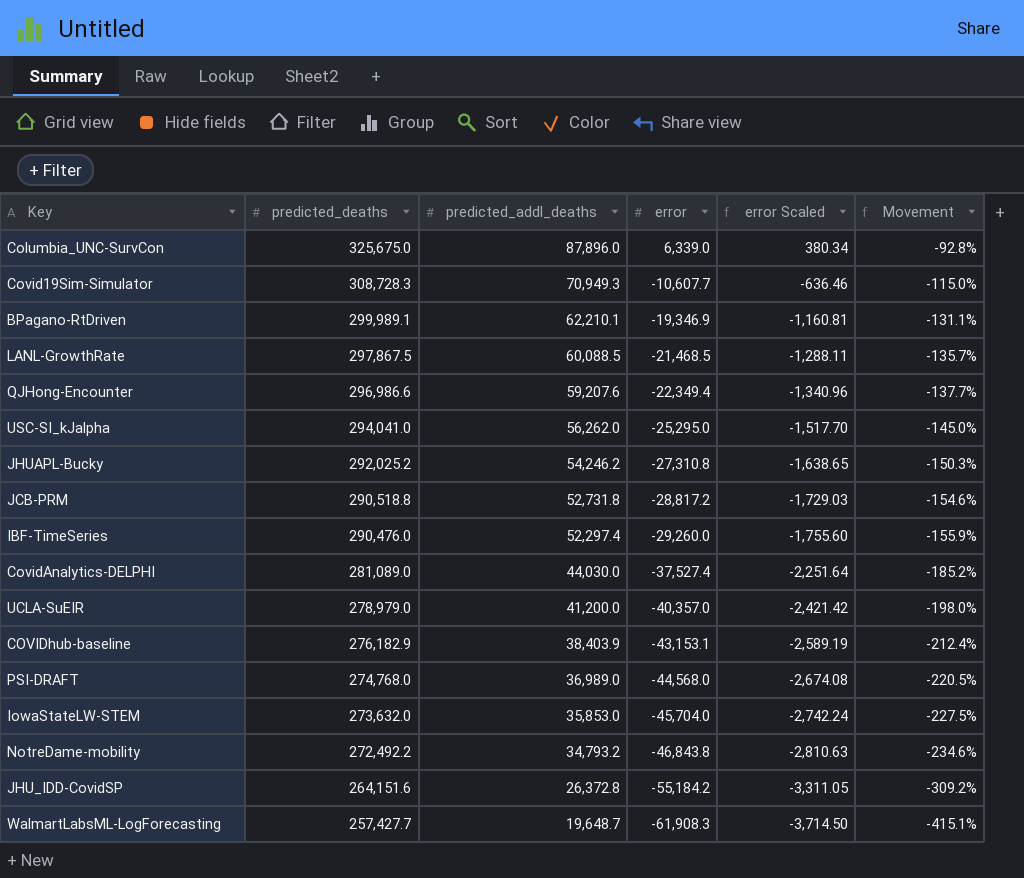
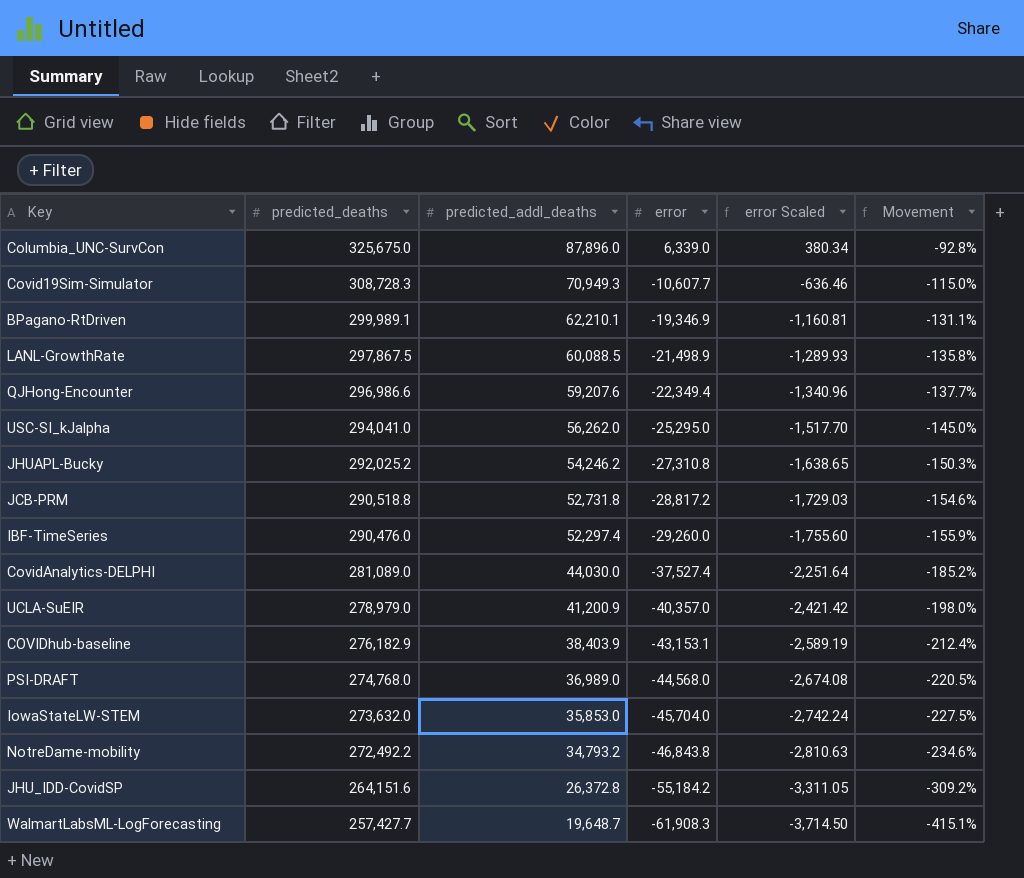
LANL-GrowthRate | error: -21,468.5 -> -21,498.9
LANL-GrowthRate | error Scaled: -1,288.11 -> -1,289.93
LANL-GrowthRate | Movement: -135.7% -> -135.8%
UCLA-SuEIR | predicted_addl_deaths: 41,200.0 -> 41,200.9

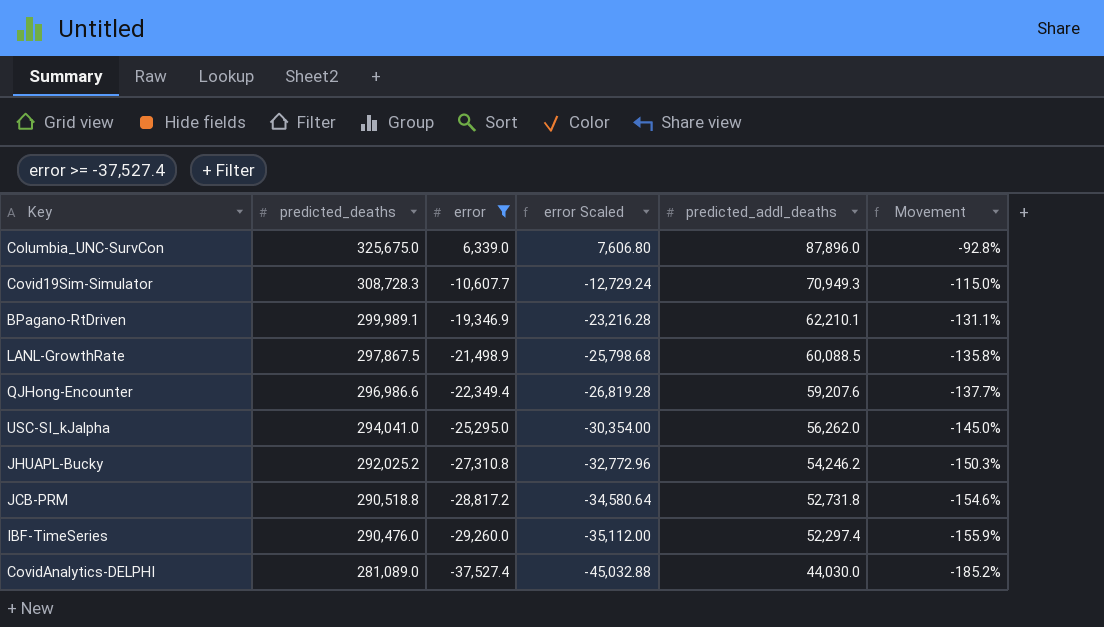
filter: none -> error >= -37,527.4
column error Scaled | formula: [error] * 0.06 -> [error] * 1.2
column predicted_addl_deaths | position: 3 -> 5

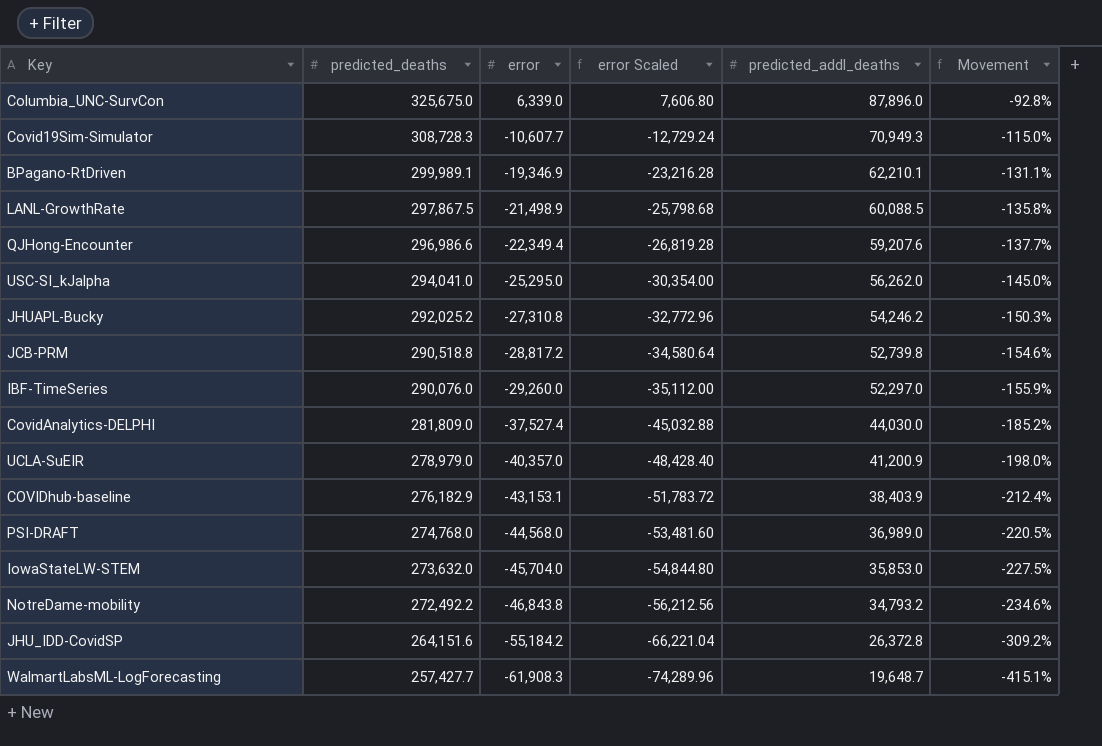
filter: error >= -37,527.4 -> none
JCB-PRM | predicted_addl_deaths: 52,731.8 -> 52,739.8
IBF-TimeSeries | predicted_deaths: 290,476.0 -> 290,076.0
IBF-TimeSeries | predicted_addl_deaths: 52,297.4 -> 52,297.0
CovidAnalytics-DELPHI | predicted_deaths: 281,089.0 -> 281,809.0

